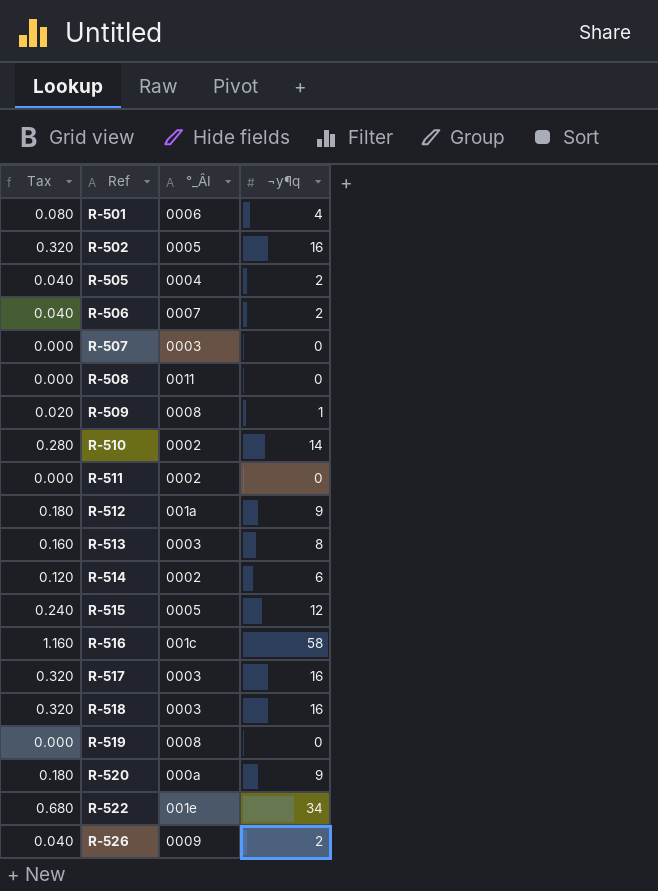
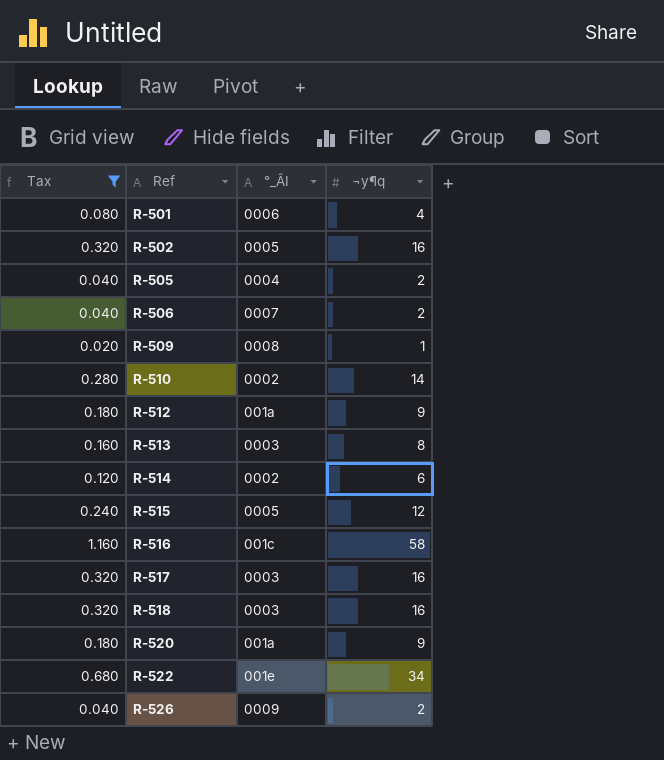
filter: none -> Tax != 0.000
R-520 | °_ÂI: 000a -> 001a

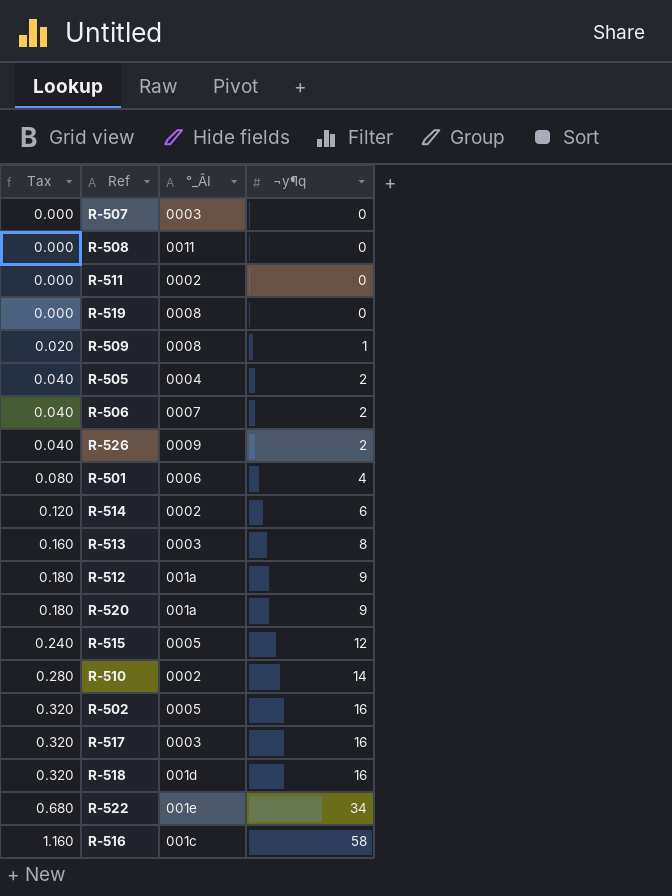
filter: Tax != 0.000 -> none
row order: Ref ascending -> Tax ascending
R-518 | °_ÂI: 0003 -> 001d

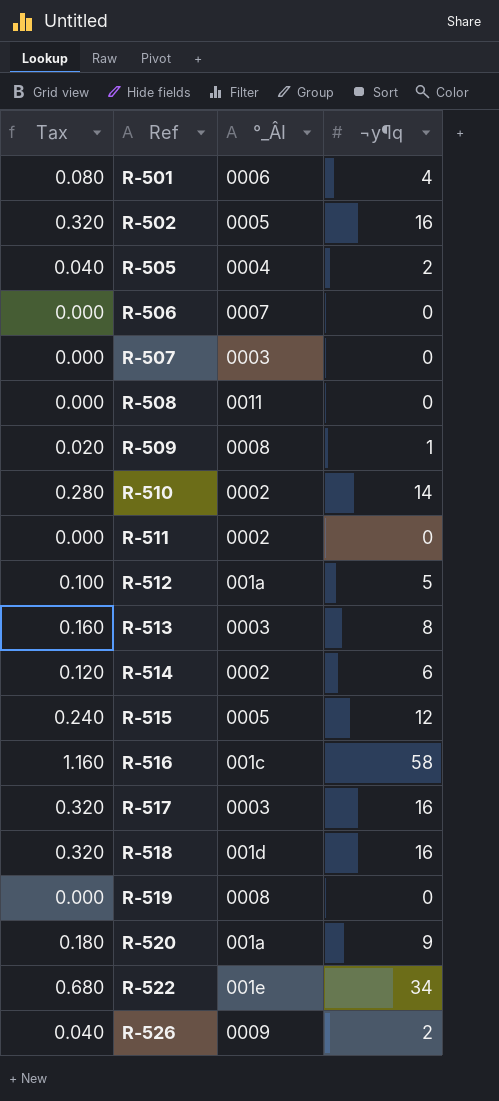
row order: Tax ascending -> Ref ascending
R-506 | Tax: 0.040 -> 0.000
R-506 | ¬y¶q: 2 -> 0
R-512 | Tax: 0.180 -> 0.100
R-512 | ¬y¶q: 9 -> 5

